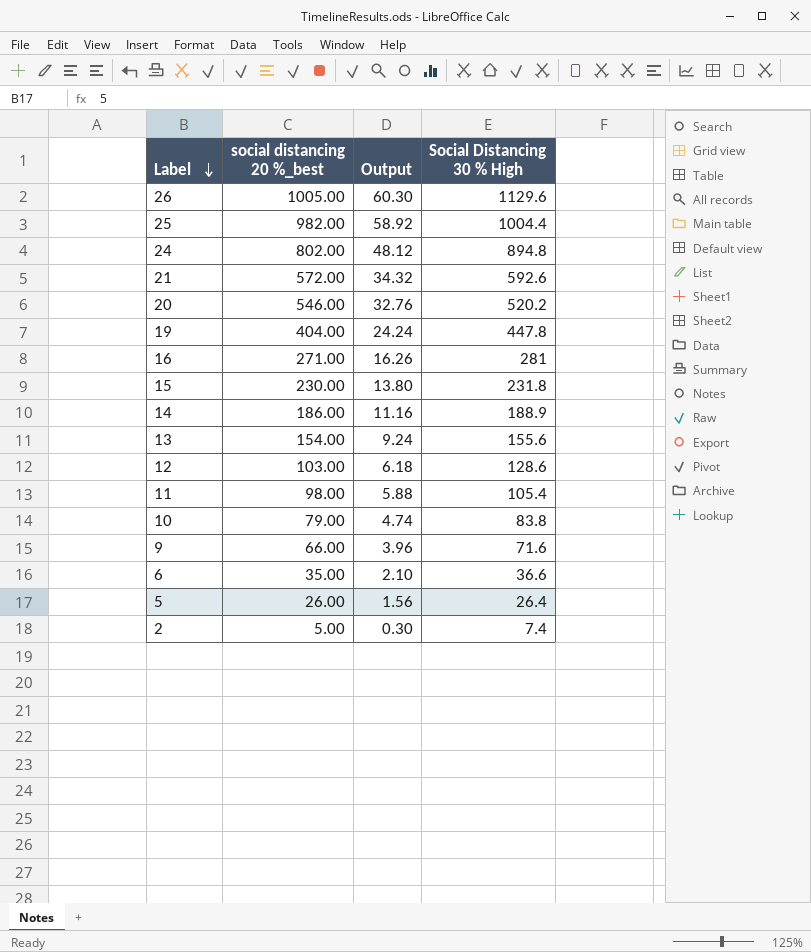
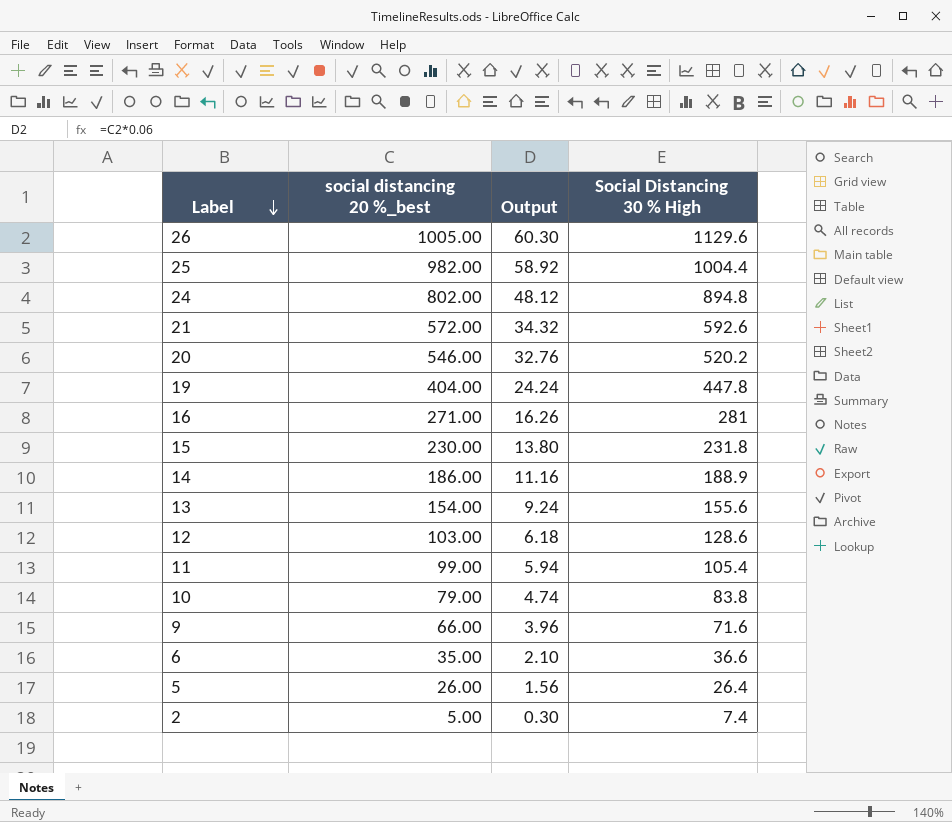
11 | social distancing 20 %_best: 98.00 -> 99.00
11 | Output: 5.88 -> 5.94

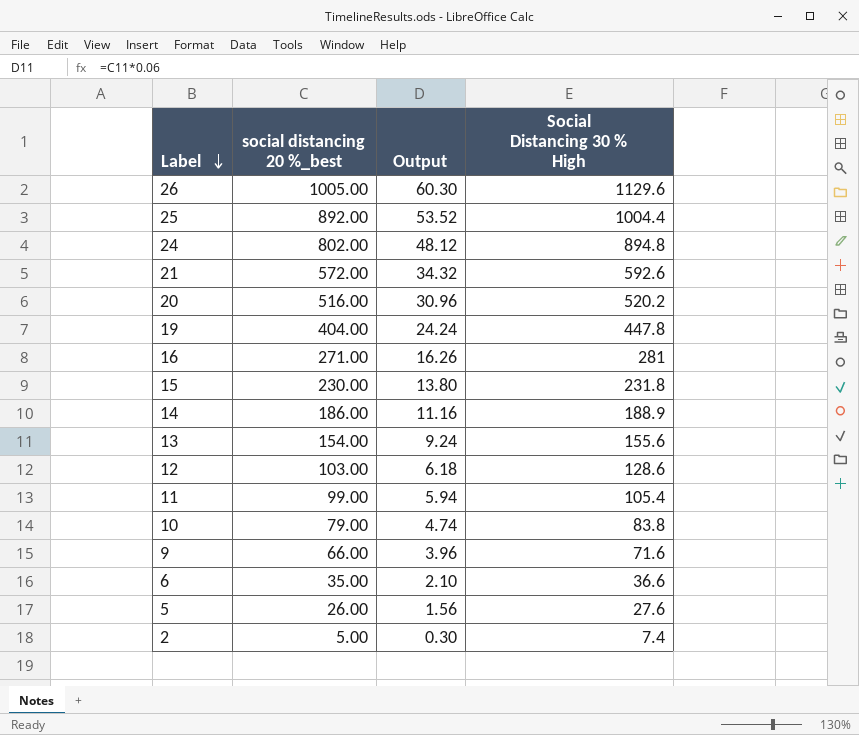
25 | social distancing 20 %_best: 982.00 -> 892.00
25 | Output: 58.92 -> 53.52
20 | social distancing 20 %_best: 546.00 -> 516.00
20 | Output: 32.76 -> 30.96
5 | Social Distancing 30 % High: 26.4 -> 27.6

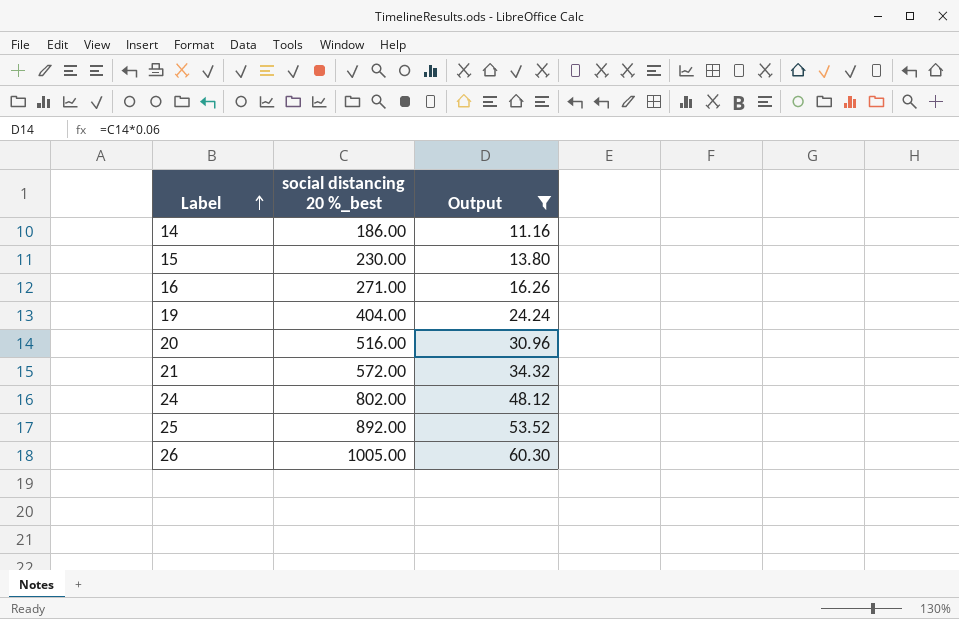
filter: none -> Output >= 11.16
row order: Label descending -> Label ascending
column Social Distancing 30 % High | position: 4 -> none

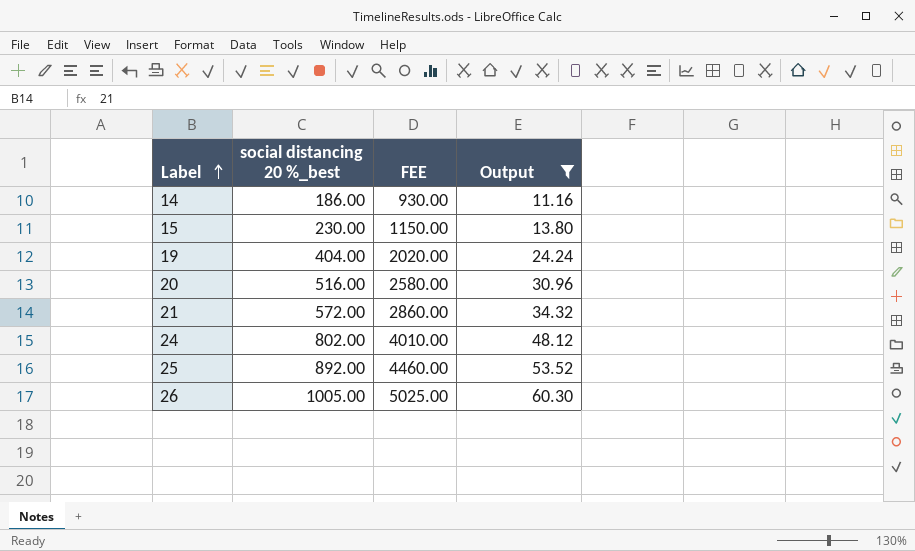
column FEE | formula: none -> [social distancing 20 %_best] * 5
row 16: 271.00 | 16.26 -> none

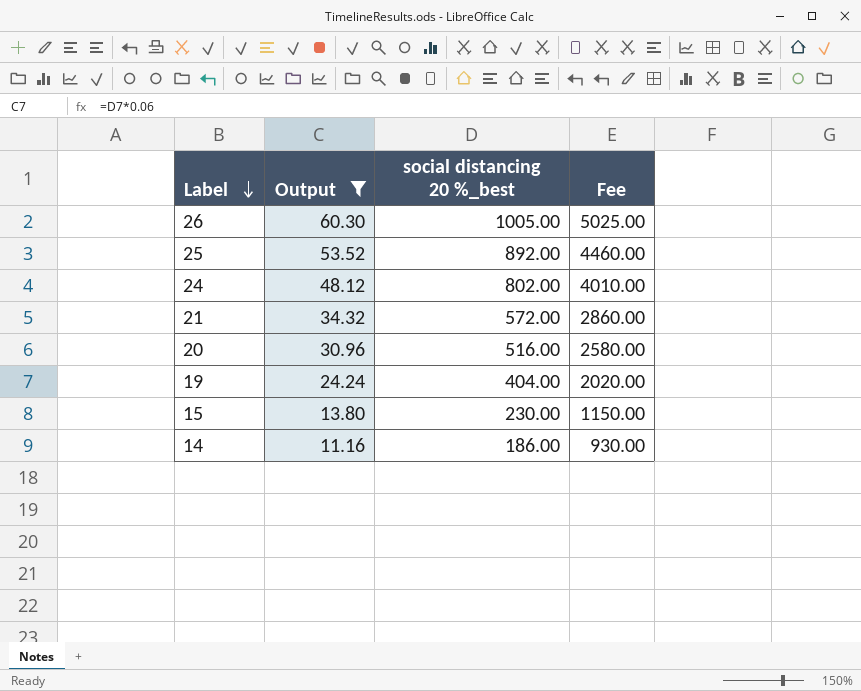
row order: Label ascending -> Label descending
column Output | position: 4 -> 2
column name: FEE -> Fee

